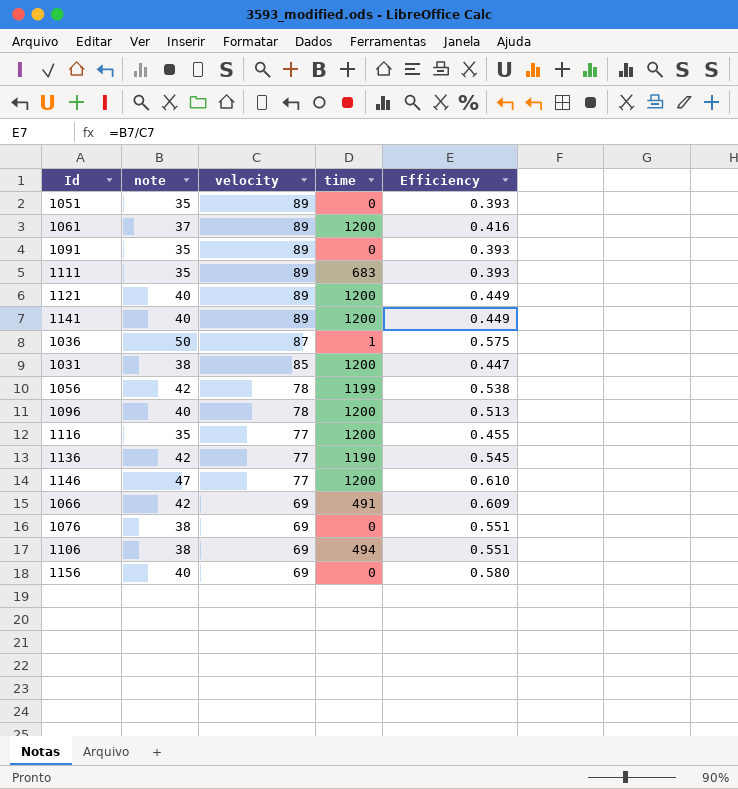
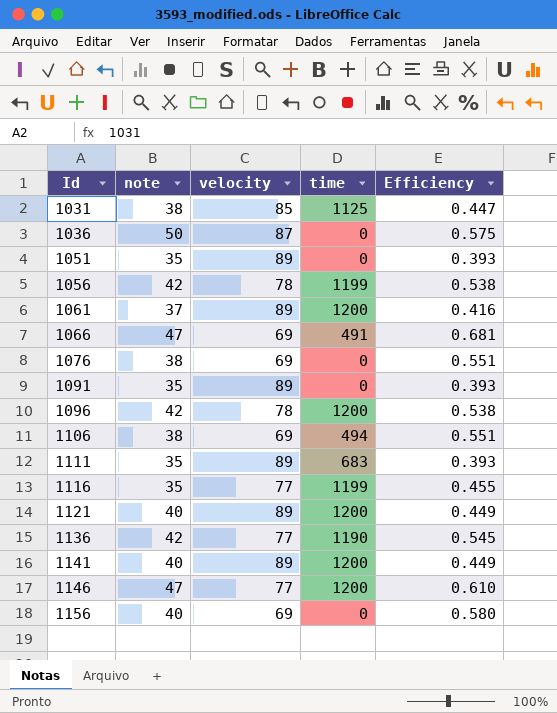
row order: velocity descending -> Id ascending
1031 | time: 1200 -> 1125
1036 | time: 1 -> 0
1066 | note: 42 -> 47
1066 | Efficiency: 0.609 -> 0.681
1096 | note: 40 -> 42
1096 | Efficiency: 0.513 -> 0.538
1116 | time: 1200 -> 1199

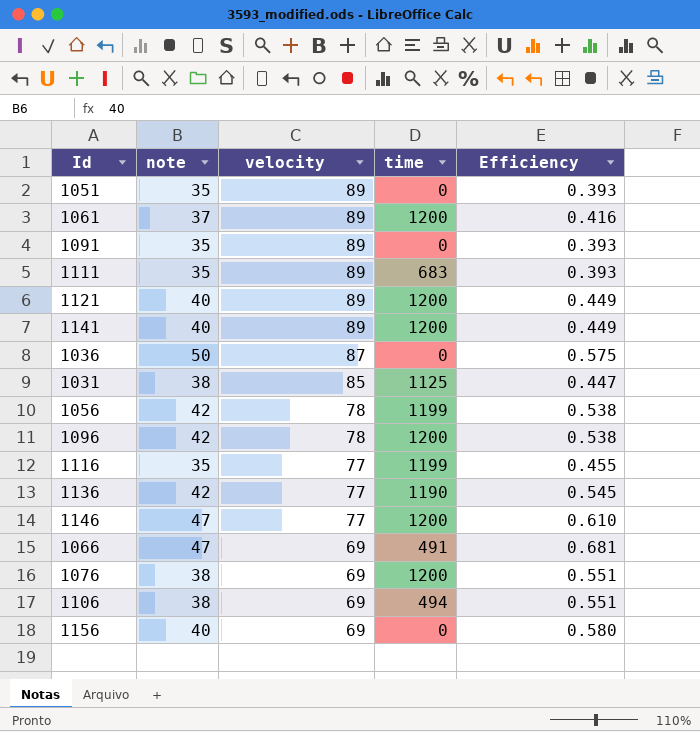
row order: Id ascending -> velocity descending
1076 | time: 0 -> 1200

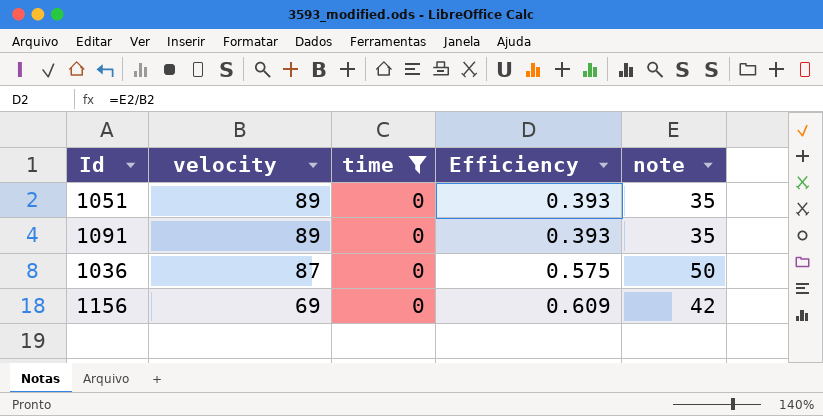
filter: none -> time = 0
column note | position: 2 -> 5
1156 | Efficiency: 0.580 -> 0.609
1156 | note: 40 -> 42

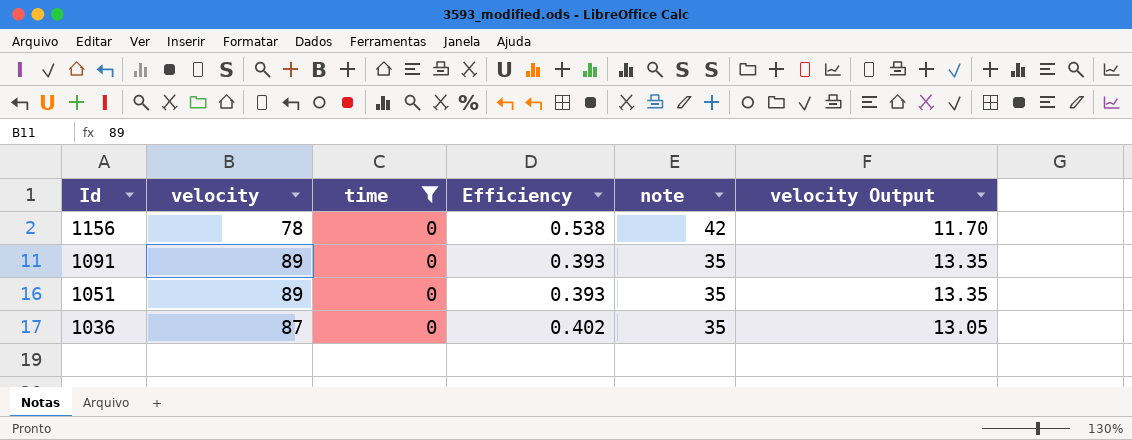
row order: velocity descending -> Id descending
column velocity Output | formula: none -> [velocity] * 0.15
1156 | velocity: 69 -> 78
1156 | Efficiency: 0.609 -> 0.538
1036 | Efficiency: 0.575 -> 0.402
1036 | note: 50 -> 35

